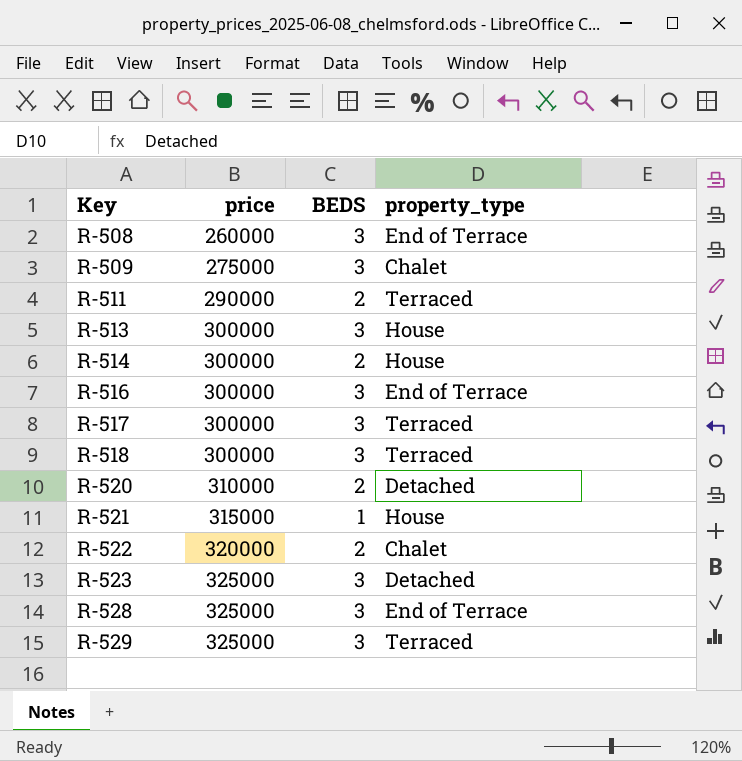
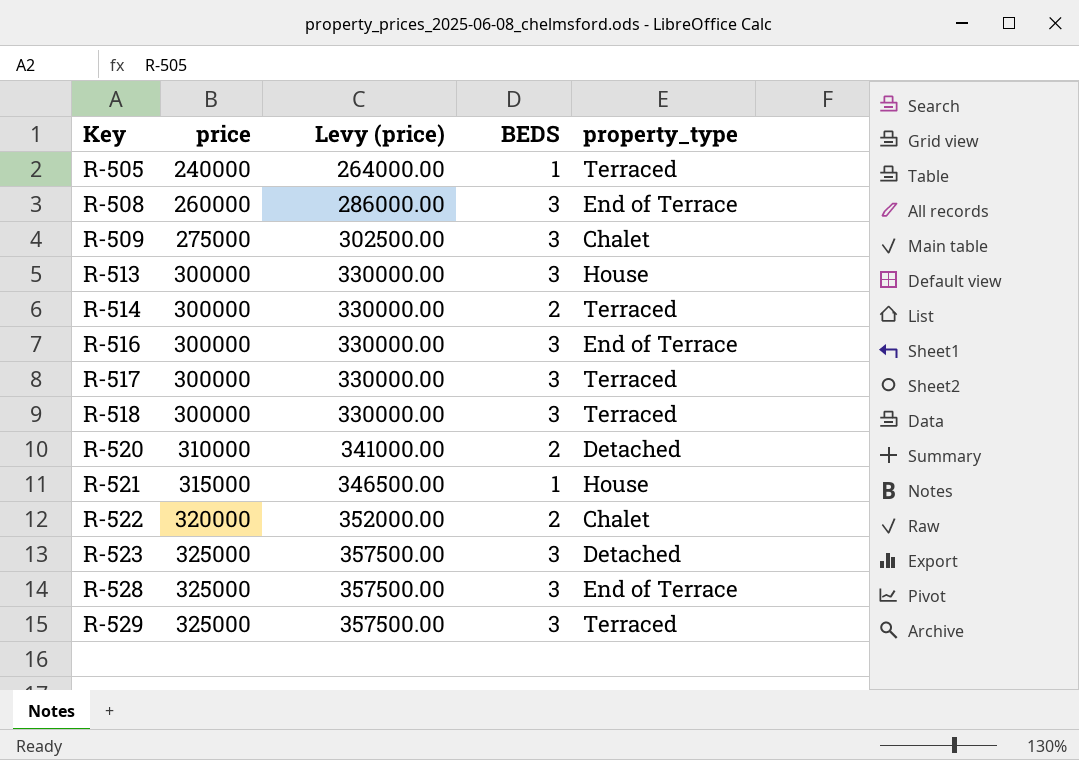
column Levy (price) | formula: none -> [price] * 1.1
row R-511: 290000 | 2 | Terraced -> none
row R-505: none -> 240000 | 264000.00 | 1 | Terraced
R-514 | property_type: House -> Terraced

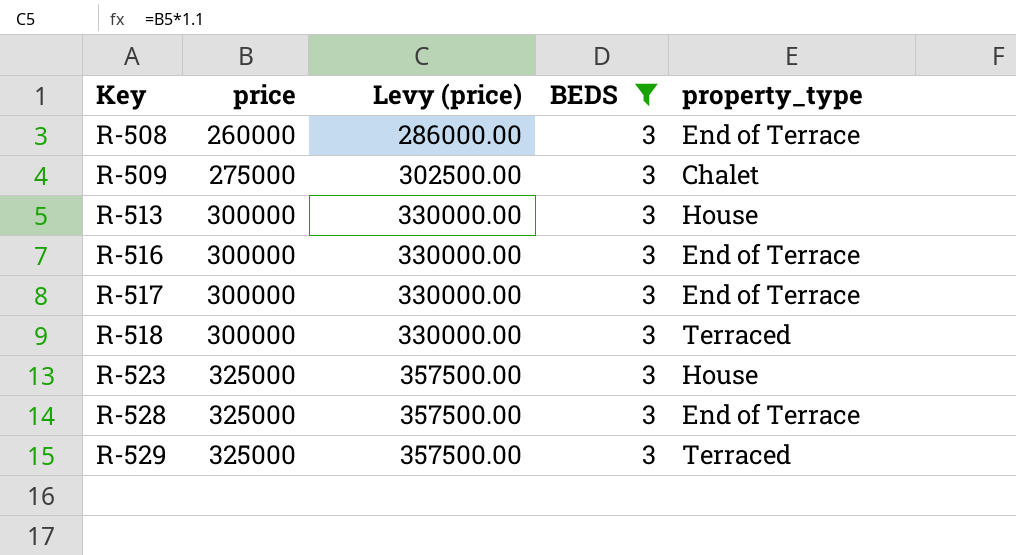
filter: none -> BEDS = 3
R-517 | property_type: Terraced -> End of Terrace
R-523 | property_type: Detached -> House

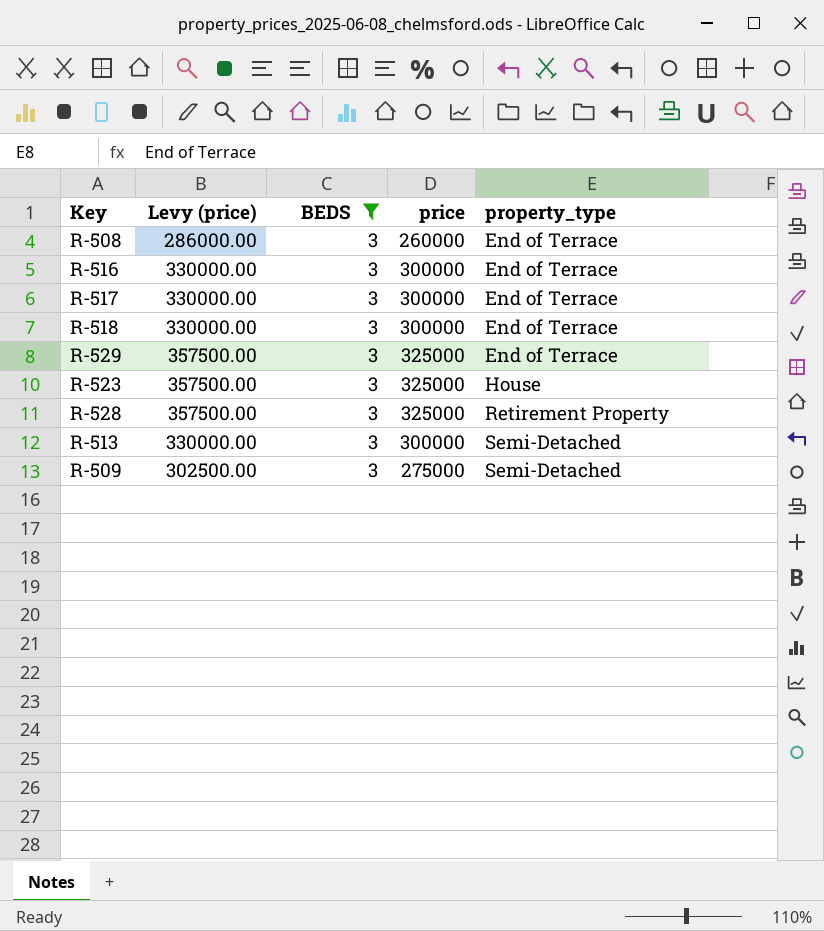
row order: Key ascending -> property_type ascending
column price | position: 2 -> 4
R-518 | property_type: Terraced -> End of Terrace
R-529 | property_type: Terraced -> End of Terrace
R-528 | property_type: End of Terrace -> Retirement Property
R-513 | property_type: House -> Semi-Detached
R-509 | property_type: Chalet -> Semi-Detached

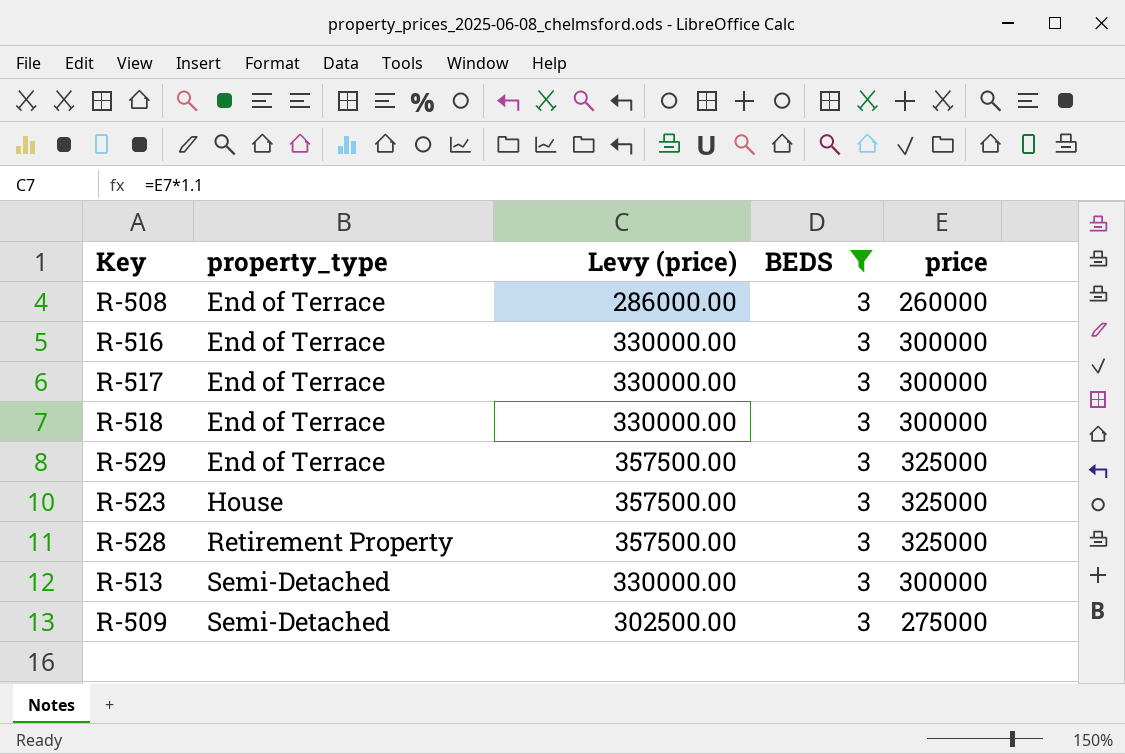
column property_type | position: 5 -> 2

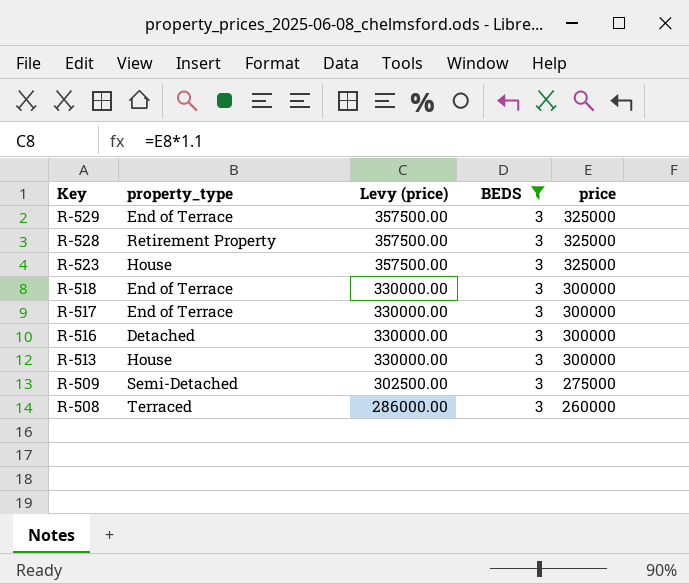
row order: property_type ascending -> Key descending
R-516 | property_type: End of Terrace -> Detached
R-513 | property_type: Semi-Detached -> House
R-508 | property_type: End of Terrace -> Terraced

